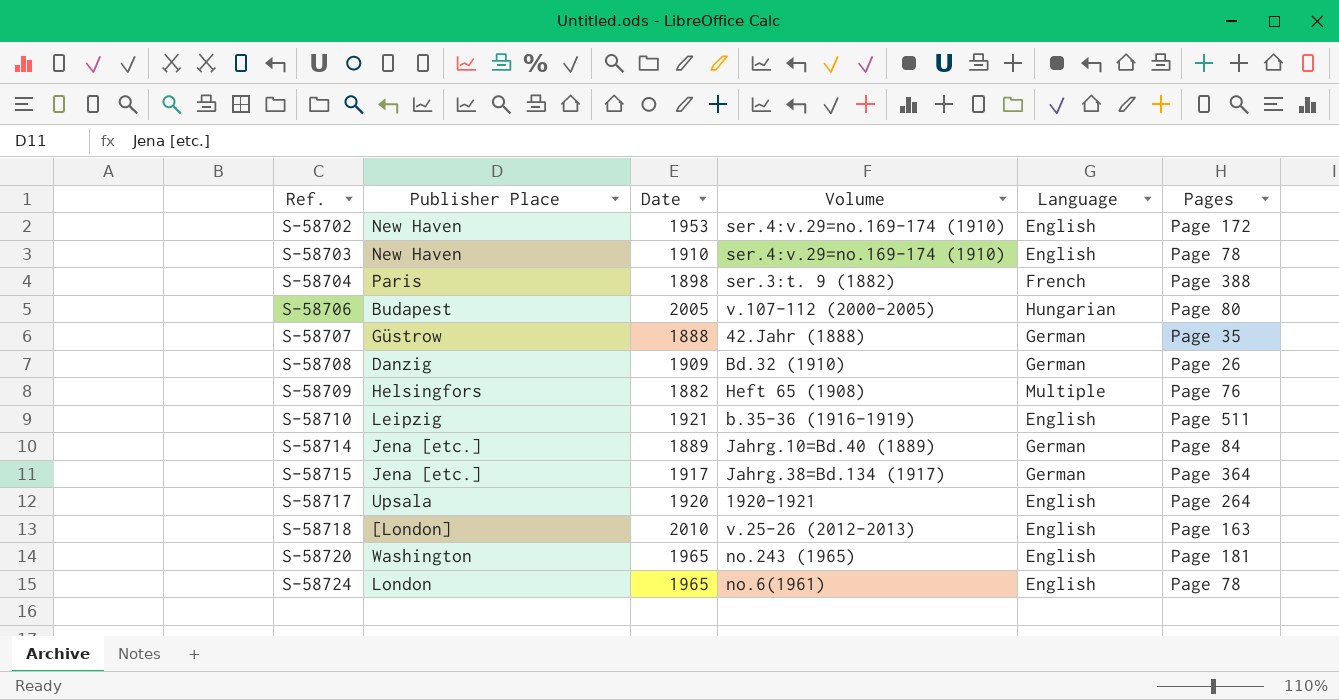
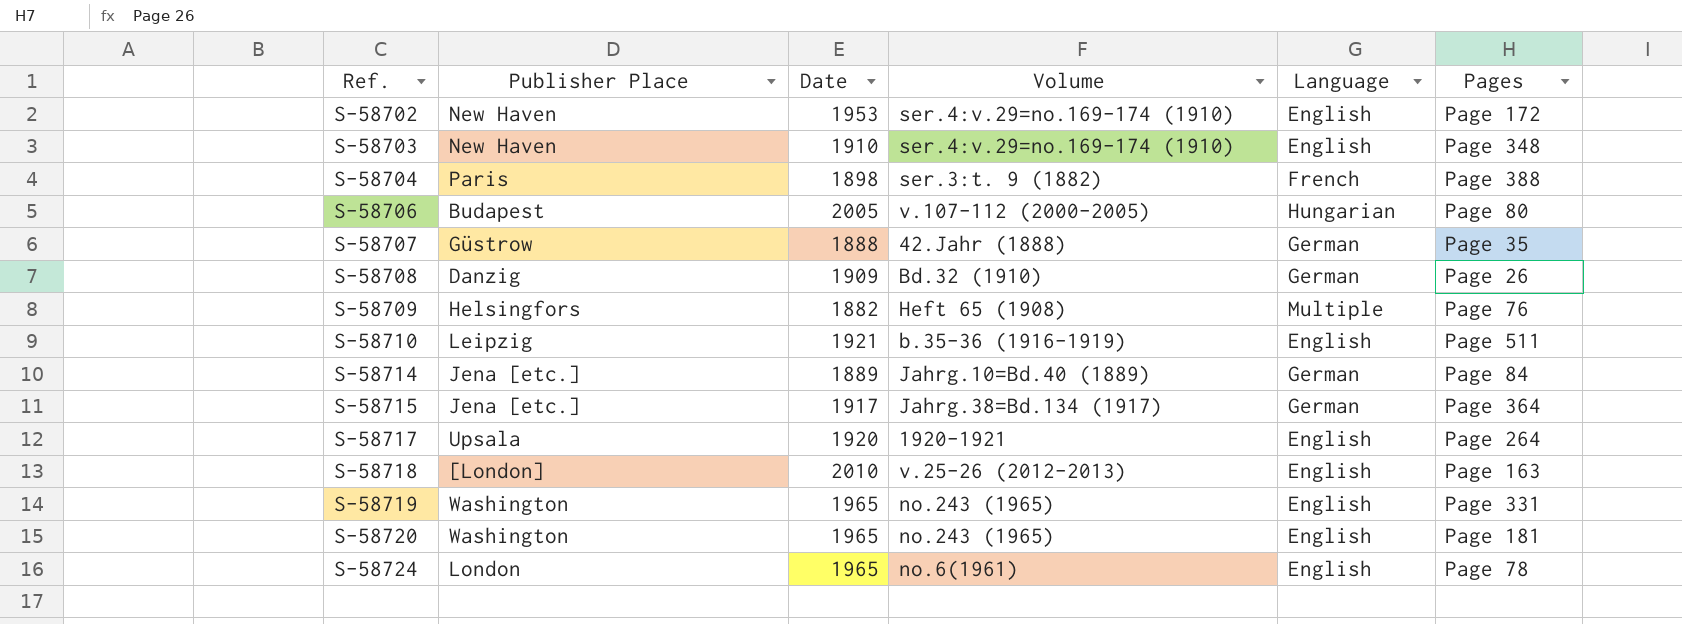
S-58703 | Pages: Page 78 -> Page 348
row S-58719: none -> Washington | 1965 | no.243 (1965) | English | Page 331

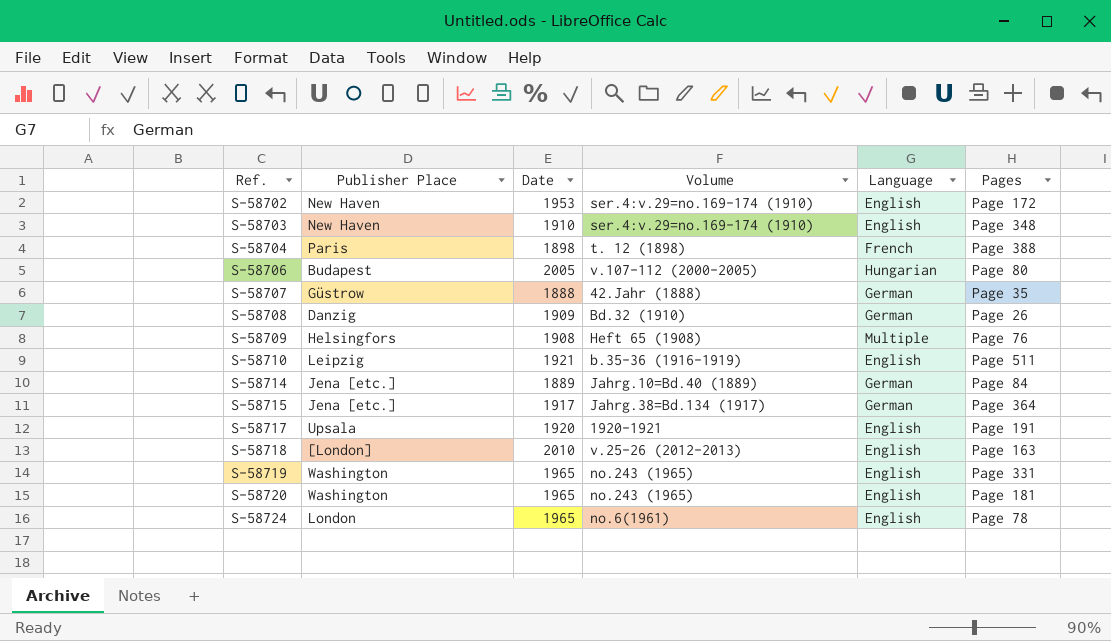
S-58704 | Volume: ser.3:t. 9 (1882) -> t. 12 (1898)
S-58709 | Date: 1882 -> 1908
S-58717 | Pages: Page 264 -> Page 191

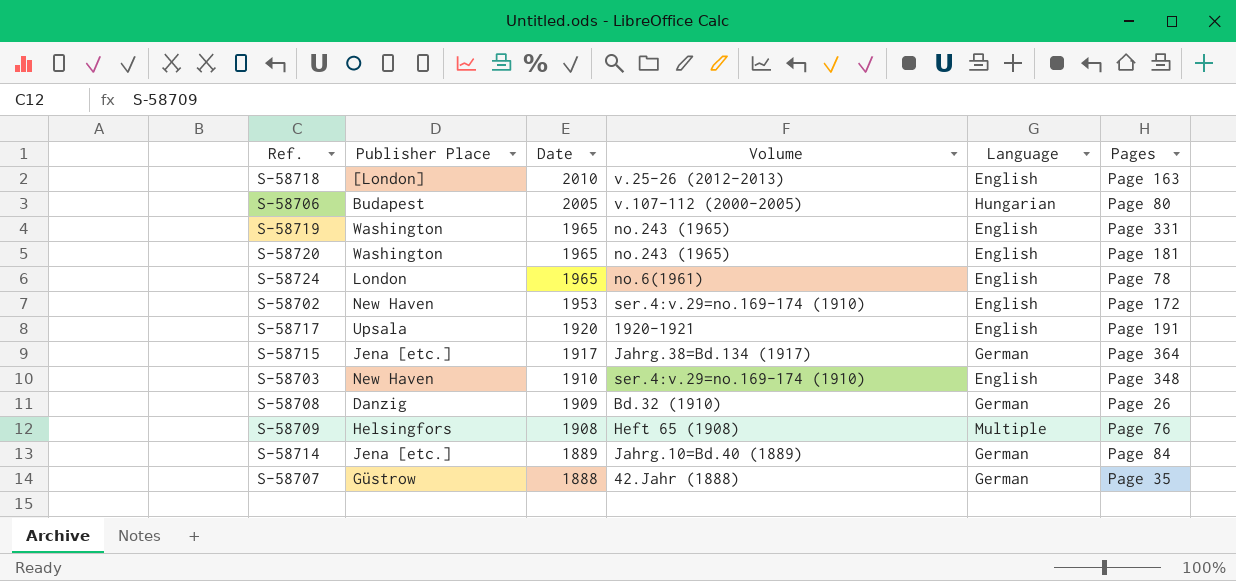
row order: Ref. ascending -> Date descending
row S-58704: Paris | 1898 | t. 12 (1898) | French | Page 388 -> none
row S-58710: Leipzig | 1921 | b.35-36 (1916-1919) | English | Page 511 -> none

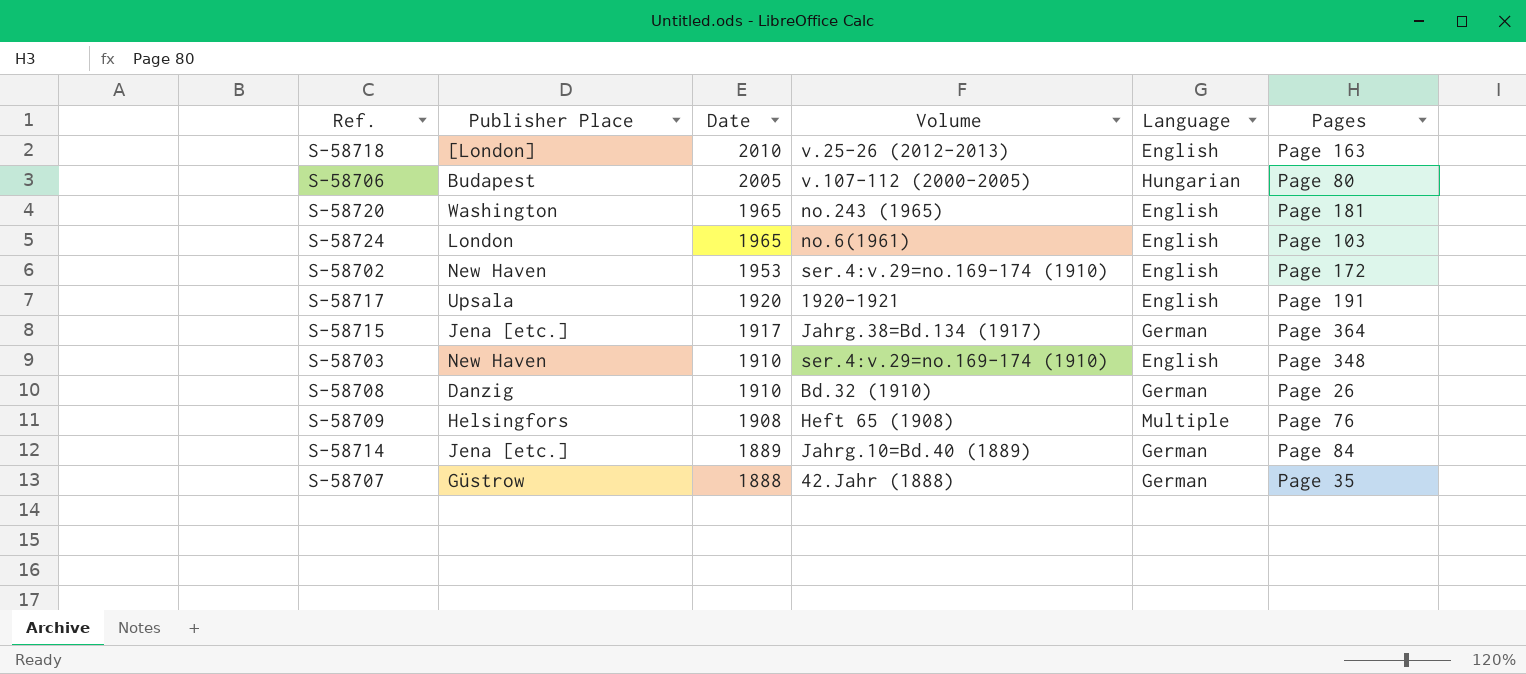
row S-58719: Washington | 1965 | no.243 (1965) | English | Page 331 -> none
S-58724 | Pages: Page 78 -> Page 103
S-58708 | Date: 1909 -> 1910

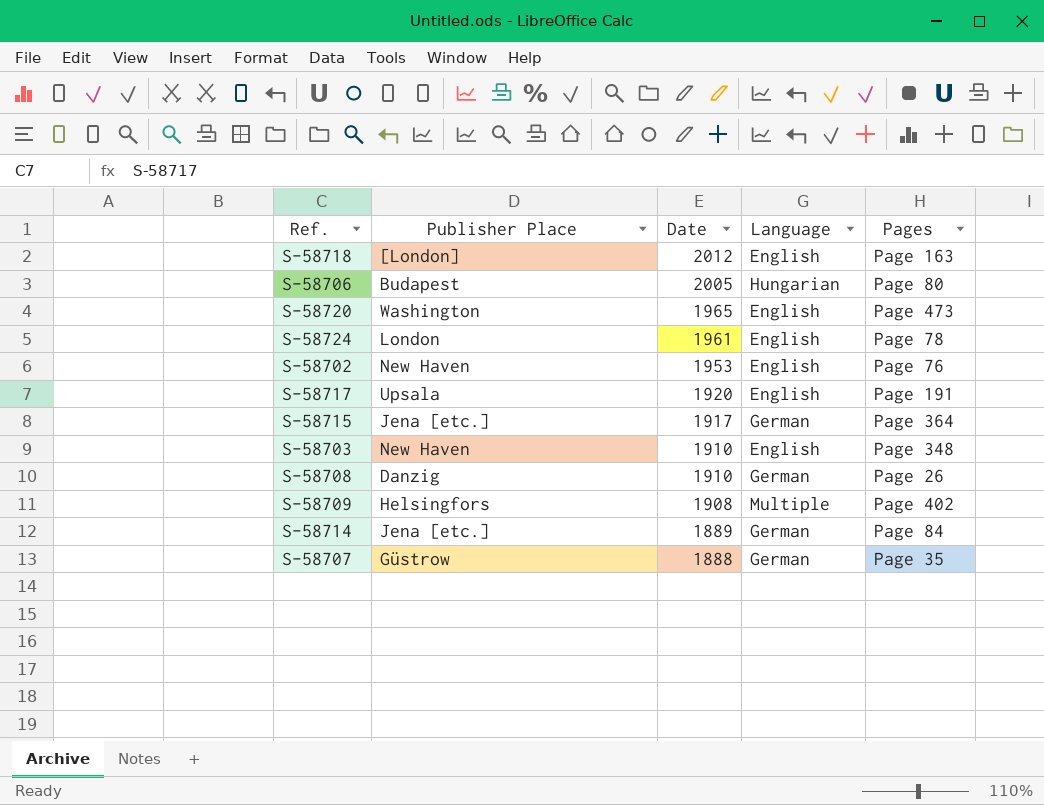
column Volume | position: 4 -> none
S-58718 | Date: 2010 -> 2012
S-58720 | Pages: Page 181 -> Page 473
S-58724 | Date: 1965 -> 1961
S-58724 | Pages: Page 103 -> Page 78
S-58702 | Pages: Page 172 -> Page 76
S-58709 | Pages: Page 76 -> Page 402

